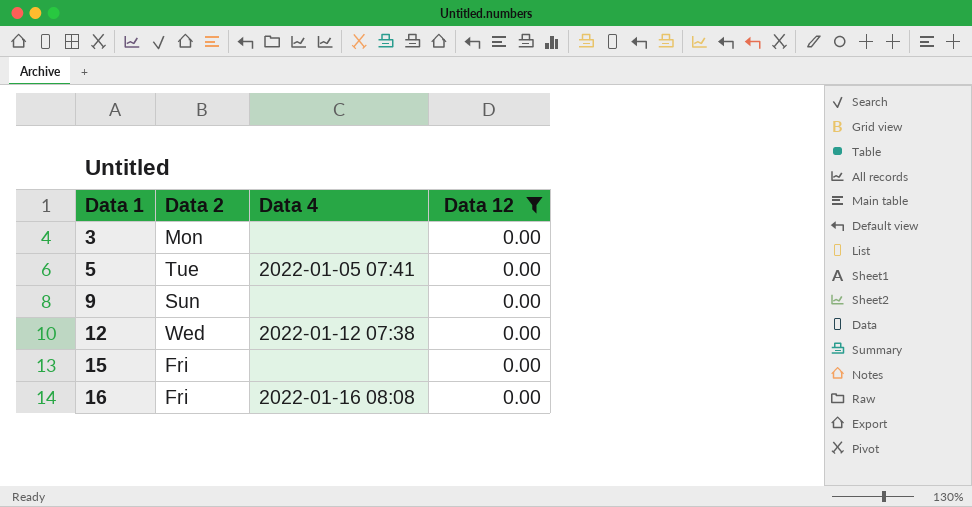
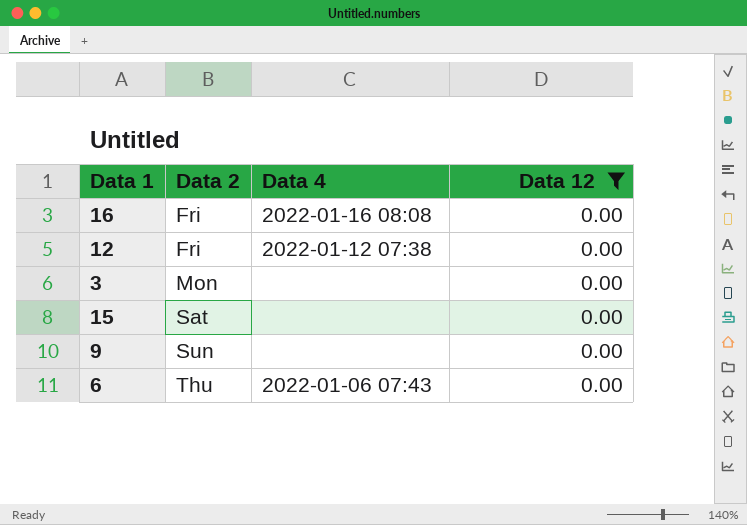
row order: Data 1 ascending -> Data 2 ascending
row 5: Tue | 2022-01-05 07:41 | 0.00 -> none
12 | Data 2: Wed -> Fri
15 | Data 2: Fri -> Sat
row 6: none -> Thu | 2022-01-06 07:43 | 0.00

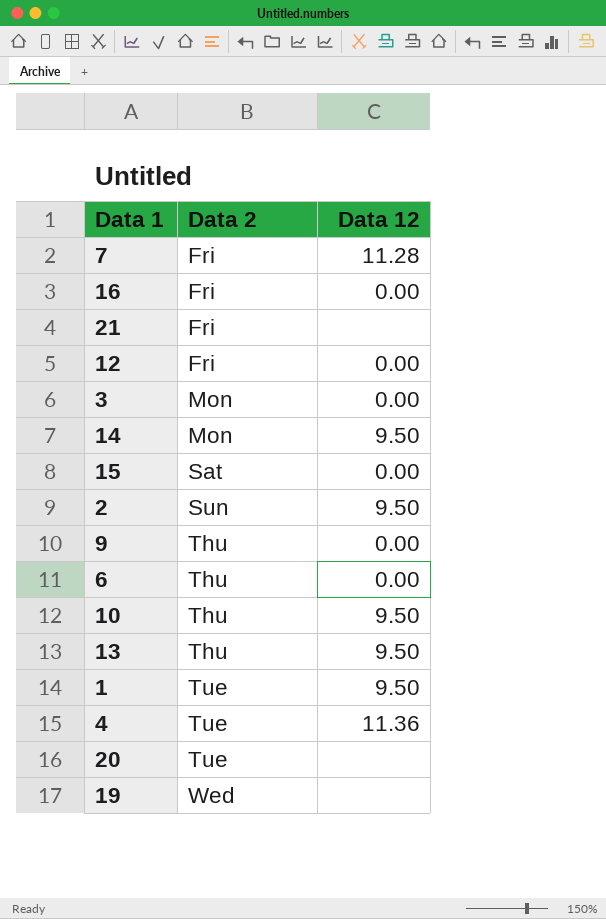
filter: Data 12 = 0.00 -> none
column Data 4 | position: 3 -> none
9 | Data 2: Sun -> Thu

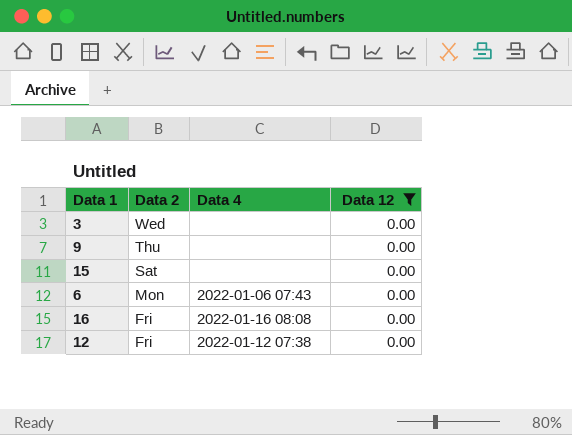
filter: none -> Data 12 = 0.00
row order: Data 2 ascending -> Data 2 descending
column Data 4 | position: none -> 3
3 | Data 2: Mon -> Wed
6 | Data 2: Thu -> Mon

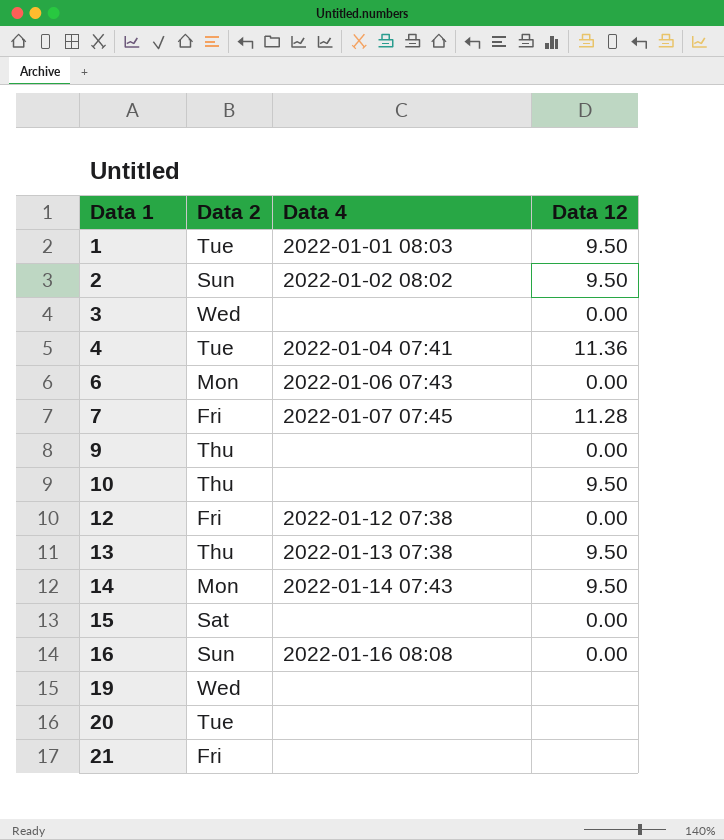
filter: Data 12 = 0.00 -> none
row order: Data 2 descending -> Data 1 ascending
16 | Data 2: Fri -> Sun

